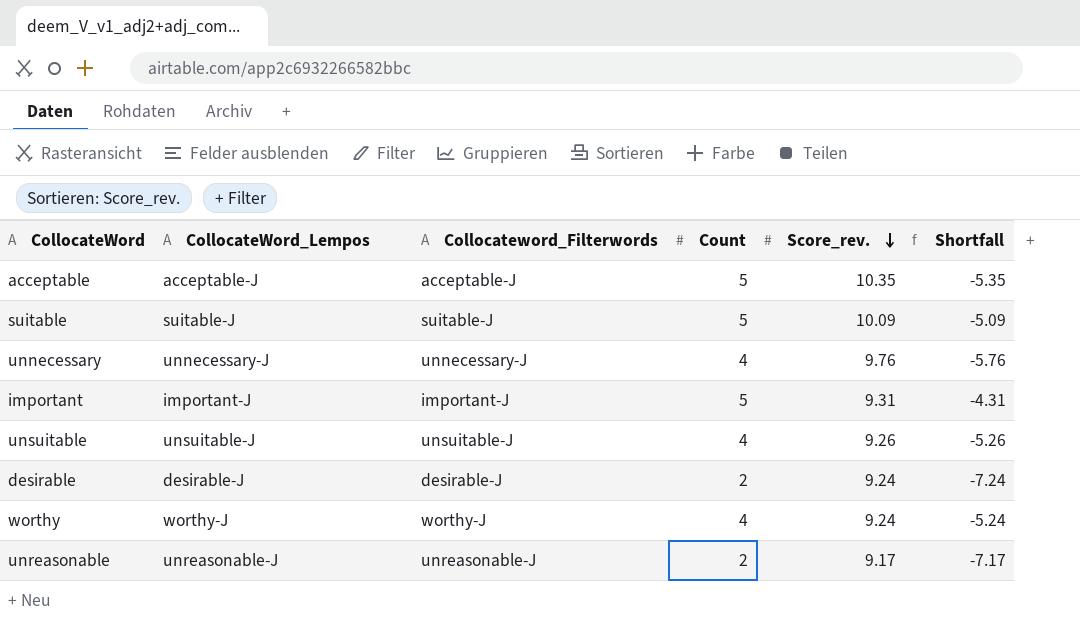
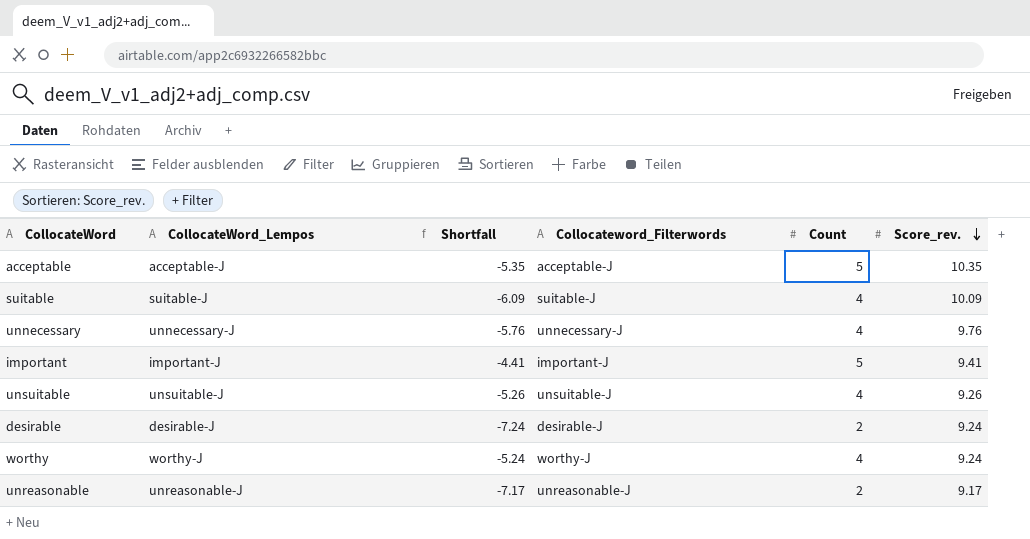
column Shortfall | position: 6 -> 3
suitable | Shortfall: -5.09 -> -6.09
suitable | Count: 5 -> 4
important | Shortfall: -4.31 -> -4.41
important | Score_rev.: 9.31 -> 9.41

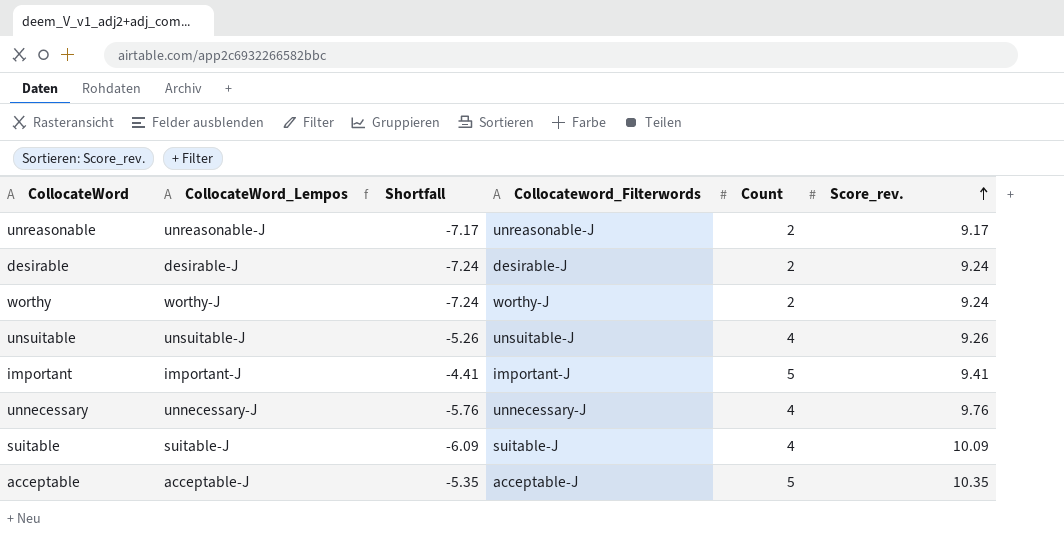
row order: Score_rev. descending -> Score_rev. ascending
worthy | Shortfall: -5.24 -> -7.24
worthy | Count: 4 -> 2

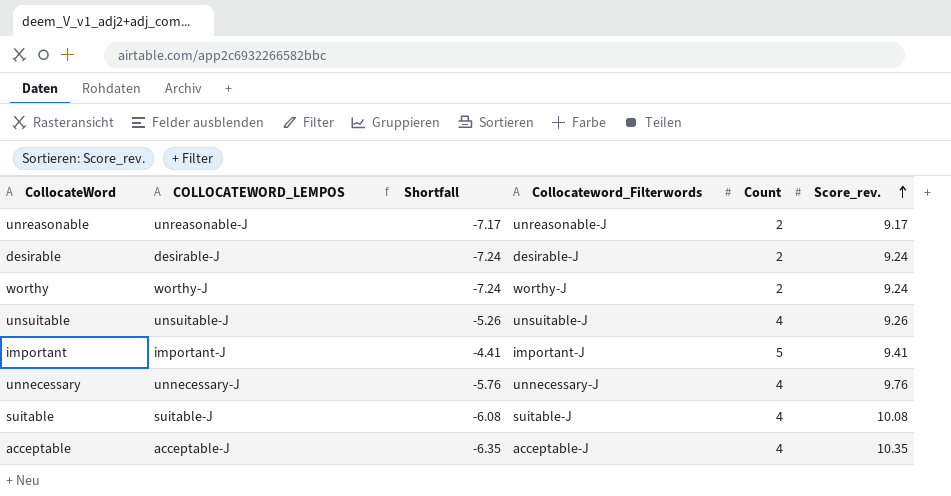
column name: CollocateWord_Lempos -> COLLOCATEWORD_LEMPOS
suitable | Shortfall: -6.09 -> -6.08
suitable | Score_rev.: 10.09 -> 10.08
acceptable | Shortfall: -5.35 -> -6.35
acceptable | Count: 5 -> 4

